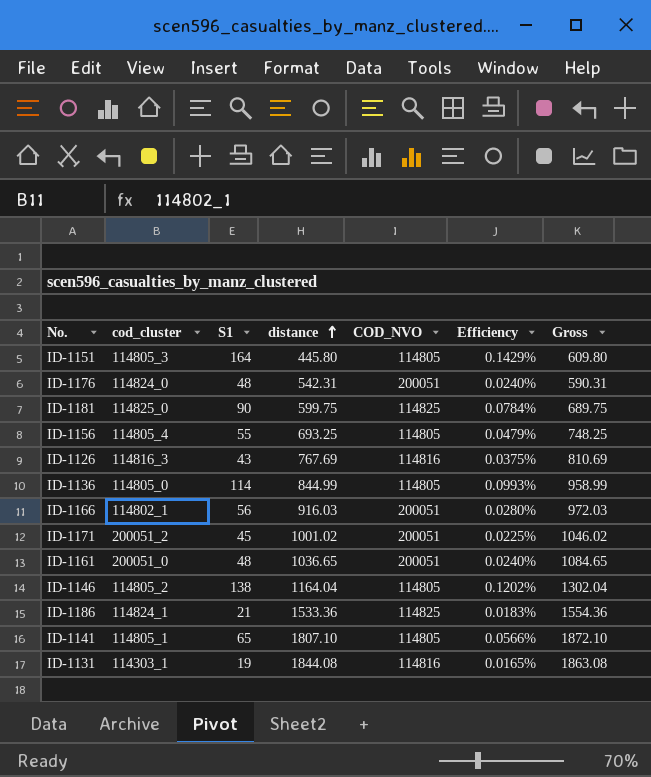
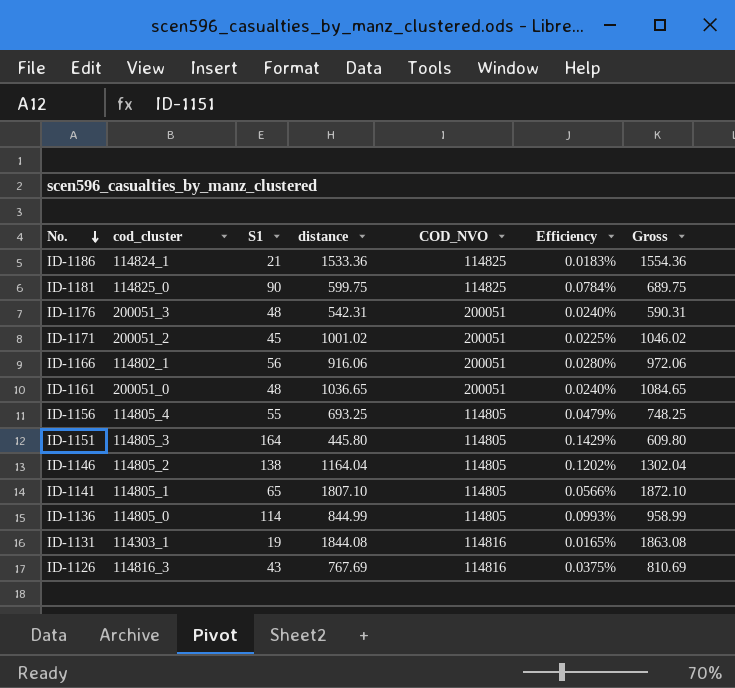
row order: distance ascending -> No. descending
ID-1176 | cod_cluster: 114824_0 -> 200051_3
ID-1166 | distance: 916.03 -> 916.06
ID-1166 | Gross: 972.03 -> 972.06

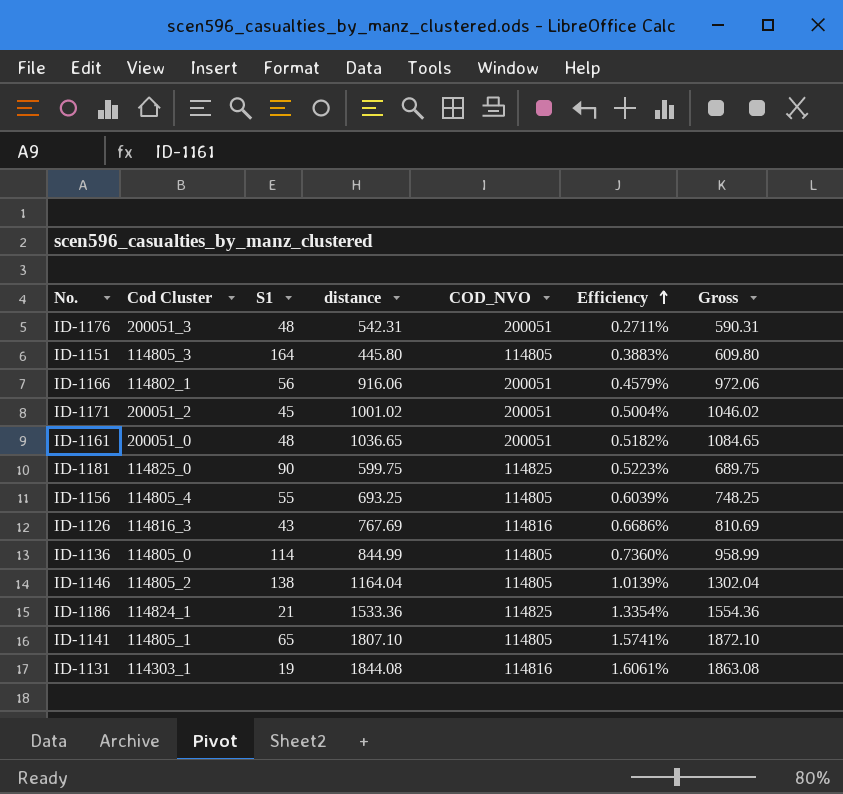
row order: No. descending -> Efficiency ascending
column name: cod_cluster -> Cod Cluster
column Efficiency | formula: [S1] / [COD_NVO] -> [distance] / [COD_NVO]

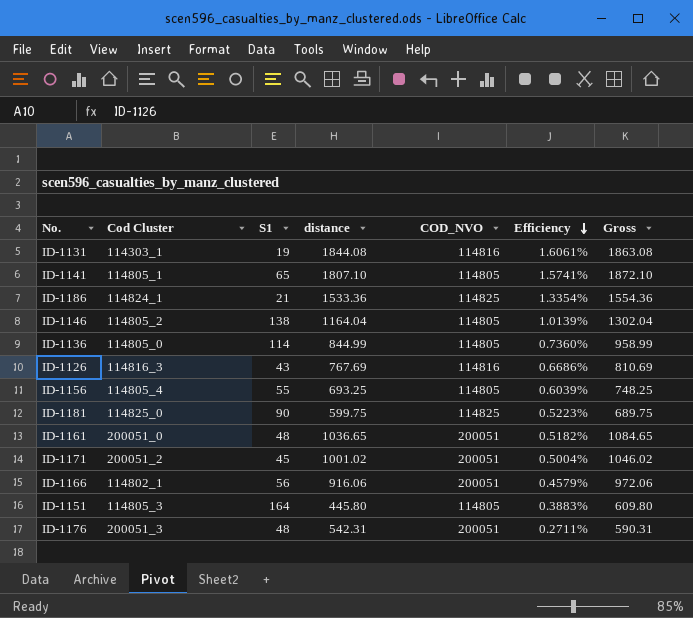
row order: Efficiency ascending -> Efficiency descending

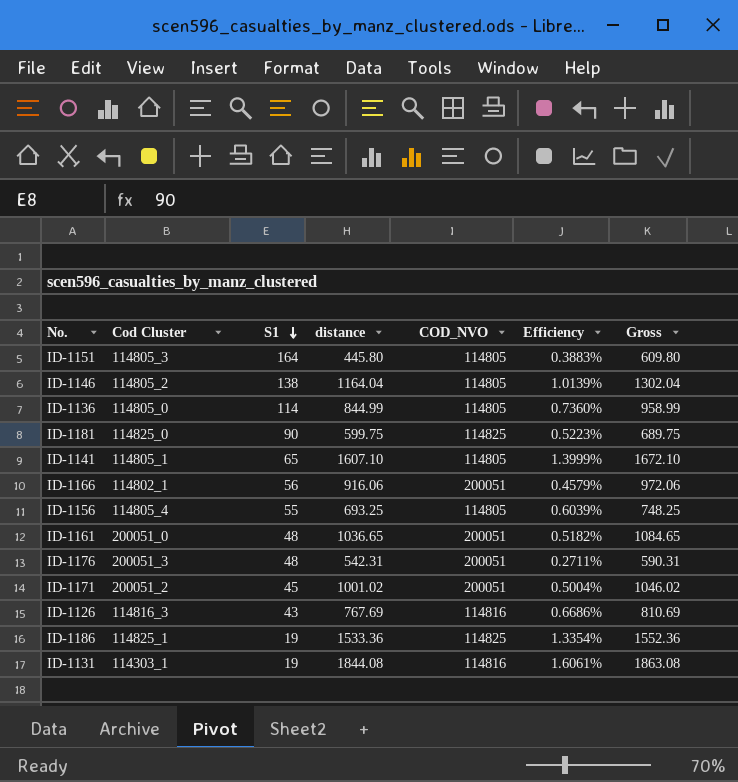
row order: Efficiency descending -> S1 descending
ID-1141 | distance: 1807.10 -> 1607.10
ID-1141 | Efficiency: 1.5741% -> 1.3999%
ID-1141 | Gross: 1872.10 -> 1672.10
ID-1186 | Cod Cluster: 114824_1 -> 114825_1
ID-1186 | S1: 21 -> 19
ID-1186 | Gross: 1554.36 -> 1552.36

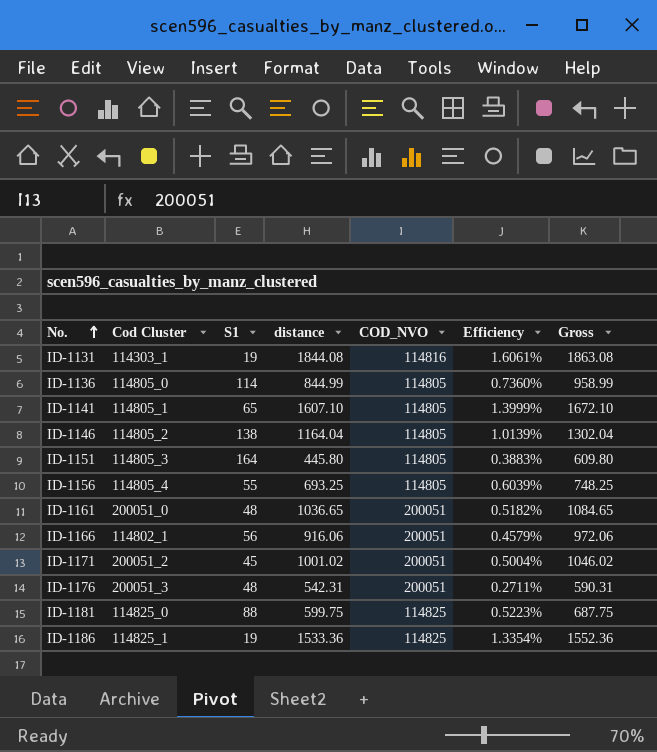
row order: S1 descending -> No. ascending
row ID-1126: 114816_3 | 43 | 767.69 | 114816 | 0.6686% | 810.69 -> none
ID-1181 | S1: 90 -> 88
ID-1181 | Gross: 689.75 -> 687.75

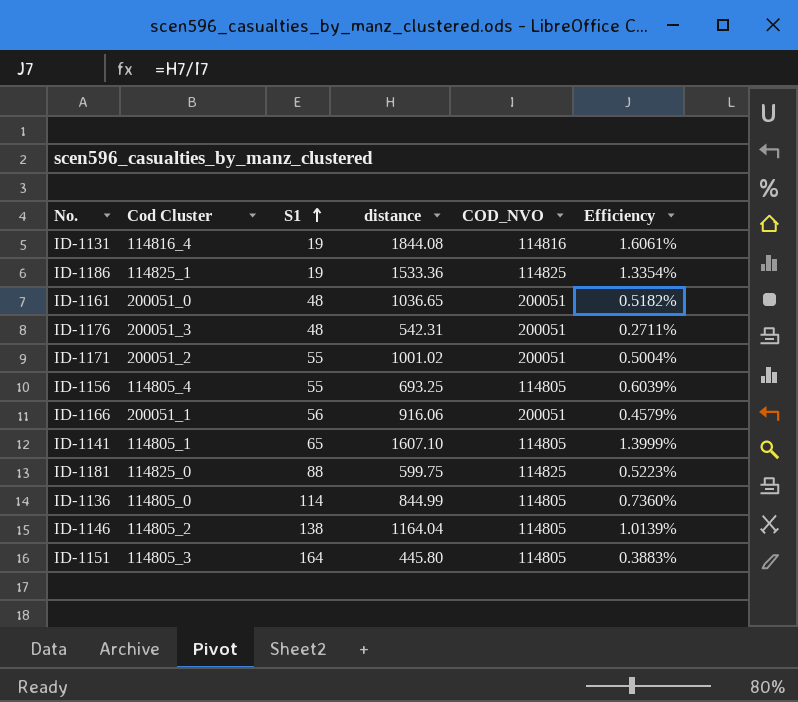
row order: No. ascending -> S1 ascending
column Gross | formula: [S1] + [distance] -> none
ID-1131 | Cod Cluster: 114303_1 -> 114816_4
ID-1171 | S1: 45 -> 55
ID-1166 | Cod Cluster: 114802_1 -> 200051_1

